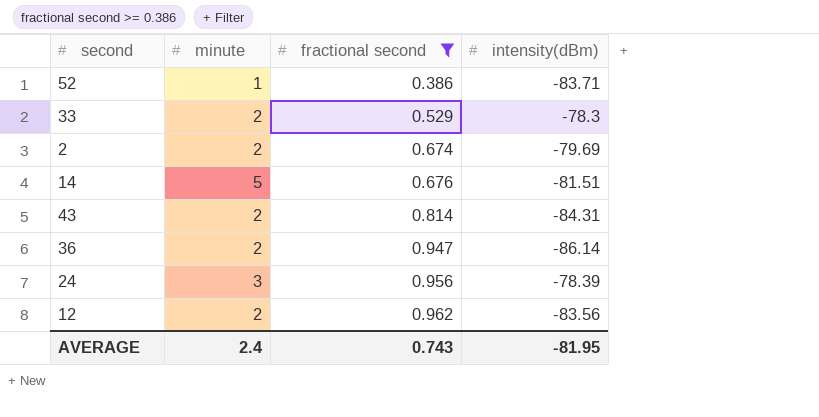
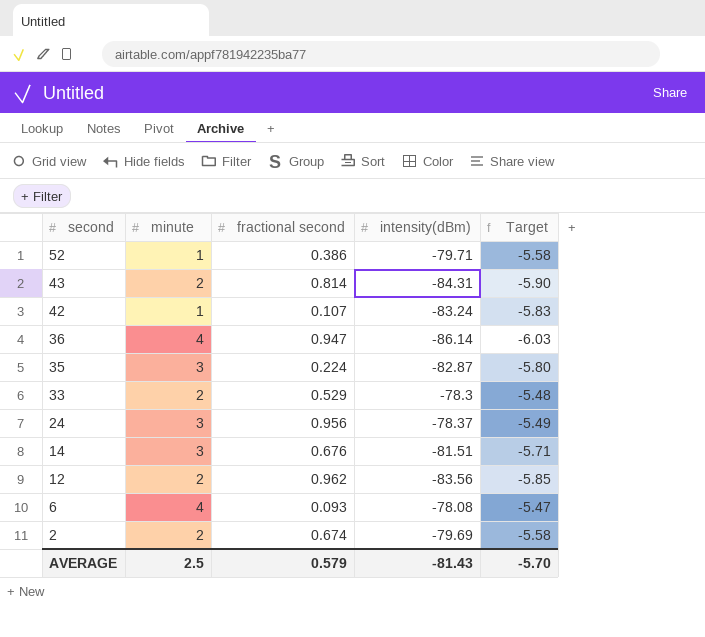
filter: fractional second >= 0.386 -> none
row order: fractional second ascending -> second descending
column Target | formula: none -> [intensity(dBm)] * 0.07
52 | intensity(dBm): -83.71 -> -79.71
36 | minute: 2 -> 4
24 | intensity(dBm): -78.39 -> -78.37
14 | minute: 5 -> 3
AVERAGE | minute: 2.4 -> 2.5
AVERAGE | fractional second: 0.743 -> 0.579
AVERAGE | intensity(dBm): -81.95 -> -81.43

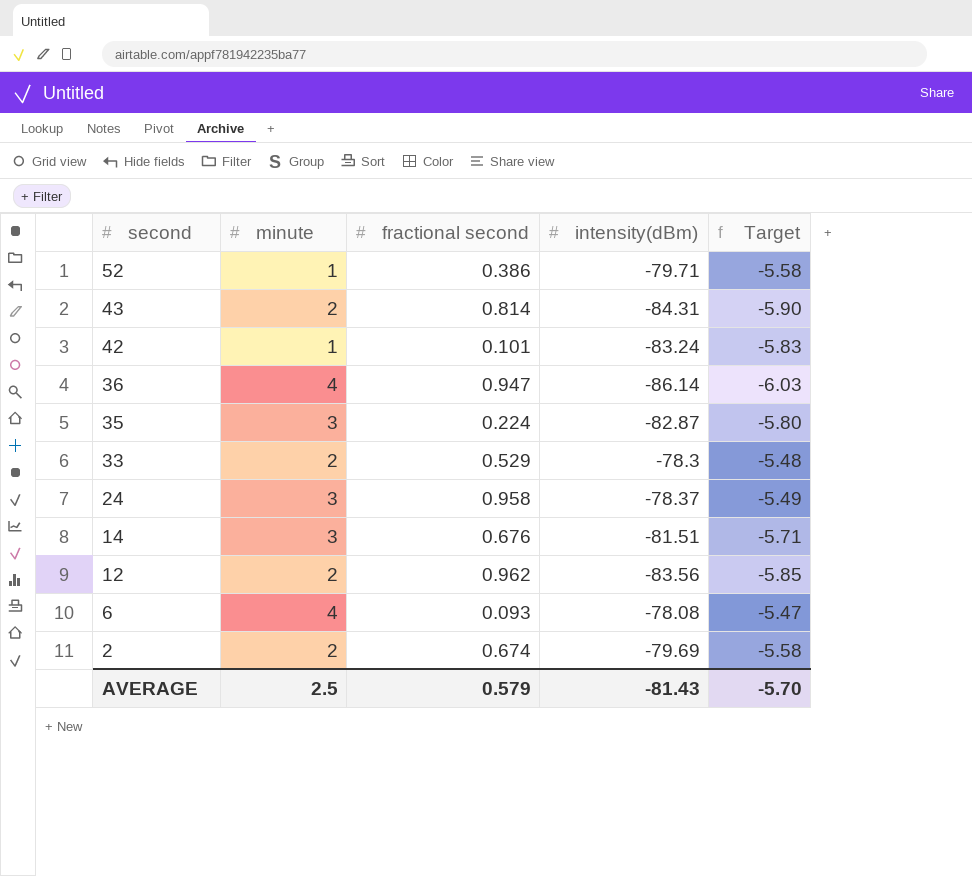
42 | fractional second: 0.107 -> 0.101
24 | fractional second: 0.956 -> 0.958

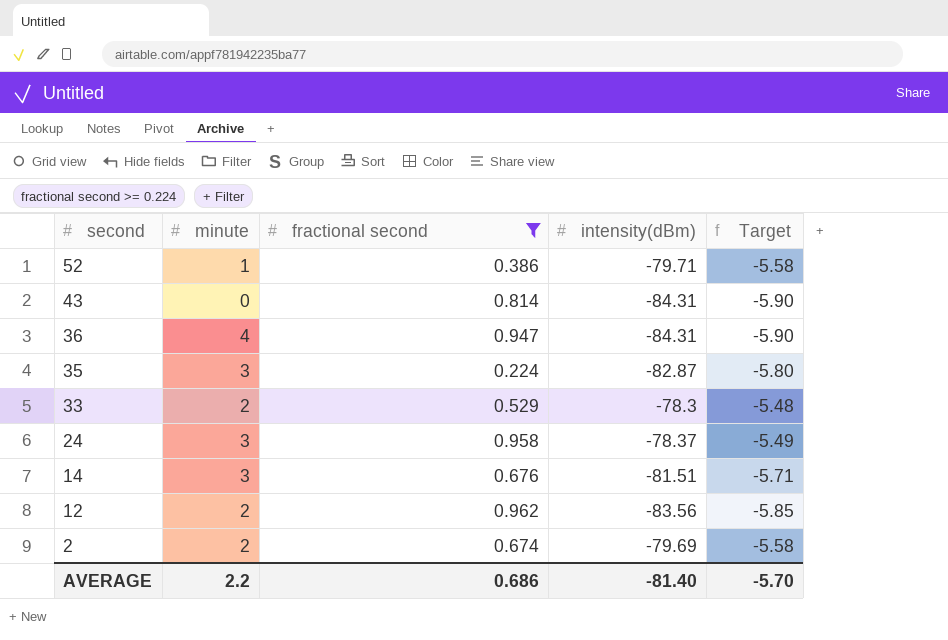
filter: none -> fractional second >= 0.224
43 | minute: 2 -> 0
36 | intensity(dBm): -86.14 -> -84.31
36 | Target: -6.03 -> -5.90
AVERAGE | minute: 2.5 -> 2.2
AVERAGE | fractional second: 0.579 -> 0.686
AVERAGE | intensity(dBm): -81.43 -> -81.40

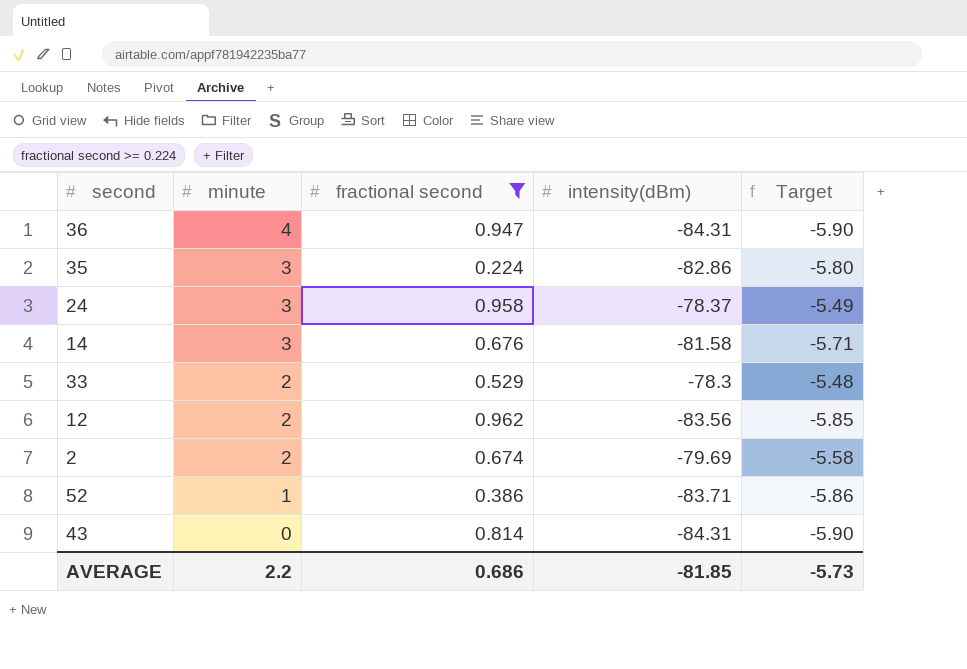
row order: second descending -> minute descending
35 | intensity(dBm): -82.87 -> -82.86
14 | intensity(dBm): -81.51 -> -81.58
52 | intensity(dBm): -79.71 -> -83.71
52 | Target: -5.58 -> -5.86
AVERAGE | intensity(dBm): -81.40 -> -81.85
AVERAGE | Target: -5.70 -> -5.73

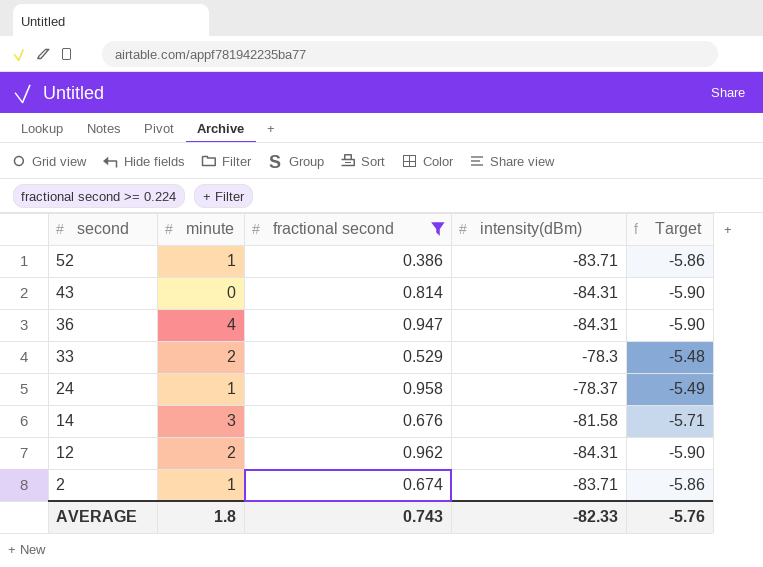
row order: minute descending -> second descending
row 35: 3 | 0.224 | -82.86 | -5.80 -> none
24 | minute: 3 -> 1
12 | intensity(dBm): -83.56 -> -84.31
12 | Target: -5.85 -> -5.90
2 | minute: 2 -> 1
2 | intensity(dBm): -79.69 -> -83.71
2 | Target: -5.58 -> -5.86
AVERAGE | minute: 2.2 -> 1.8
AVERAGE | fractional second: 0.686 -> 0.743
AVERAGE | intensity(dBm): -81.85 -> -82.33
AVERAGE | Target: -5.73 -> -5.76

